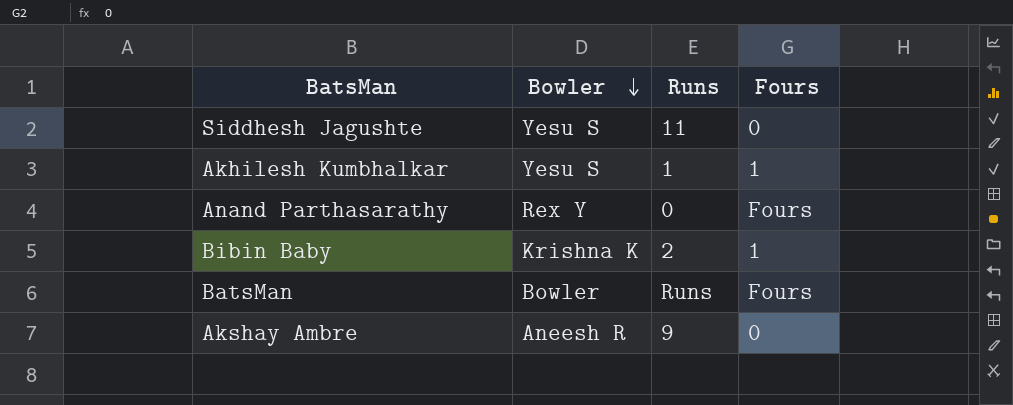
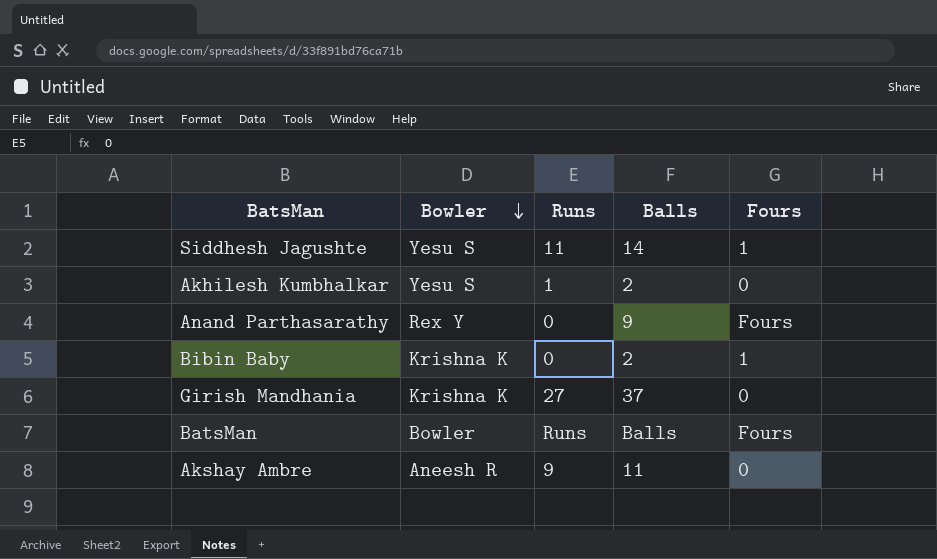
column Balls | position: none -> 4
Siddhesh Jagushte | Fours: 0 -> 1
Akhilesh Kumbhalkar | Fours: 1 -> 0
Bibin Baby | Runs: 2 -> 0
row Girish Mandhania: none -> Krishna K | 27 | 37 | 0

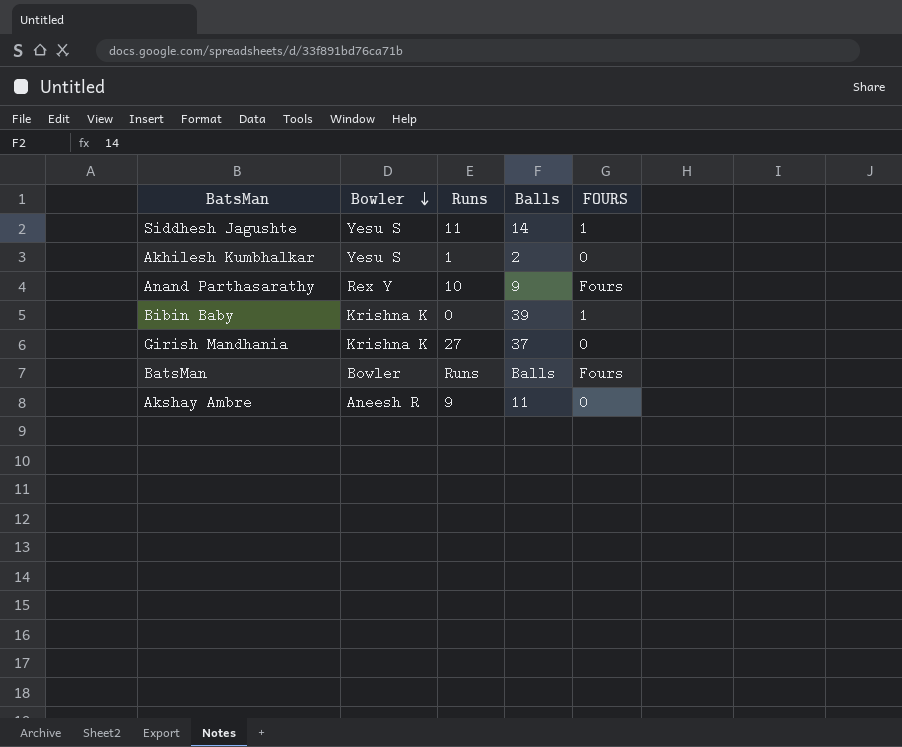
column name: Fours -> FOURS
Anand Parthasarathy | Runs: 0 -> 10
Bibin Baby | Balls: 2 -> 39

